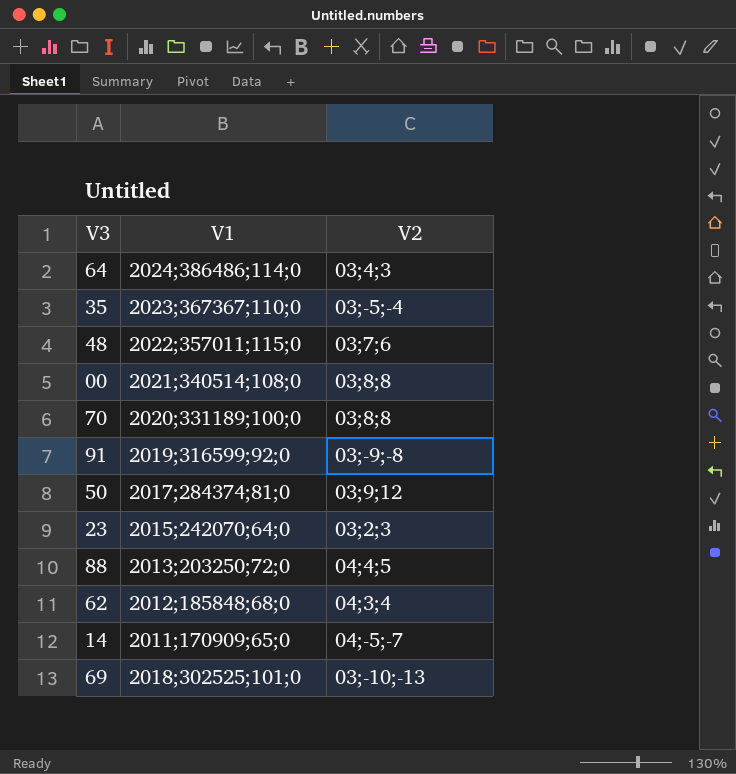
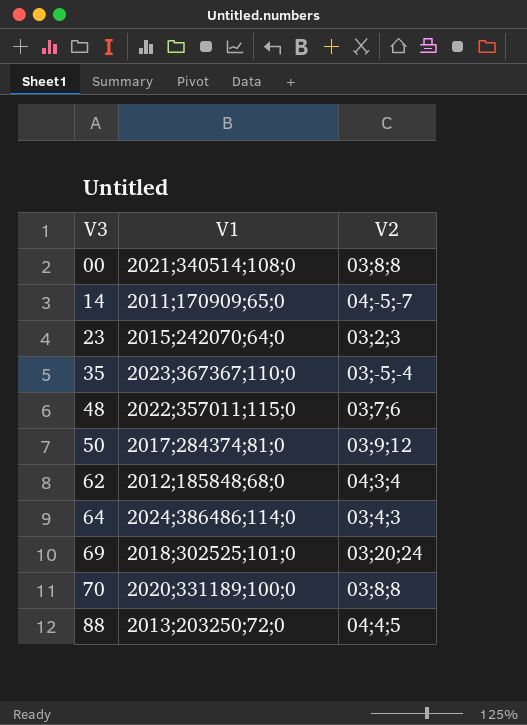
row order: none -> V3 ascending
row 91: 2019;316599;92;0 | 03;-9;-8 -> none
69 | V2: 03;-10;-13 -> 03;20;24

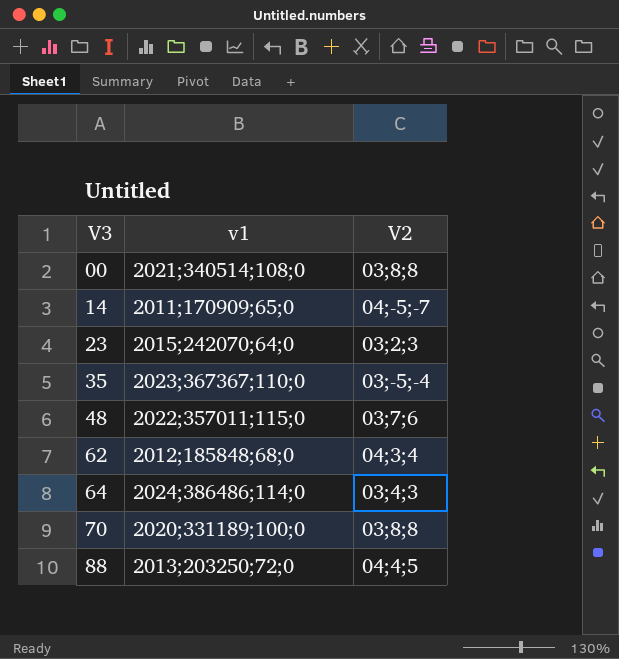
column name: V1 -> v1
row 50: 2017;284374;81;0 | 03;9;12 -> none
row 69: 2018;302525;101;0 | 03;20;24 -> none

